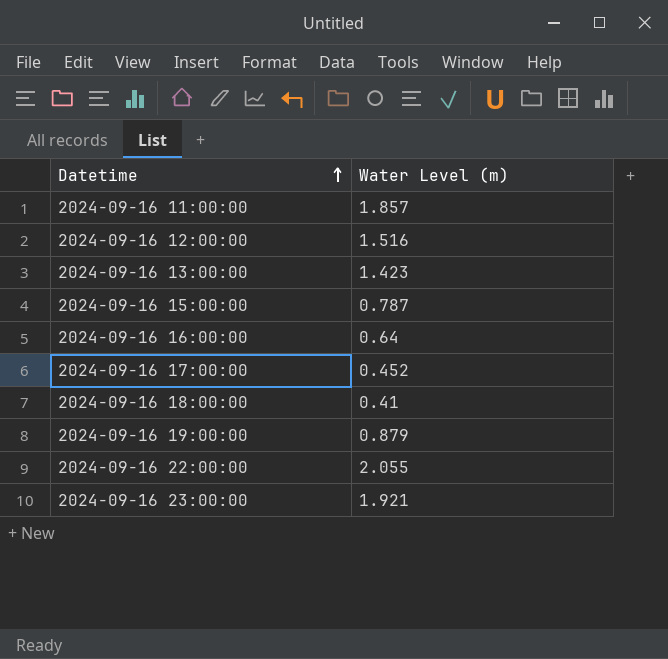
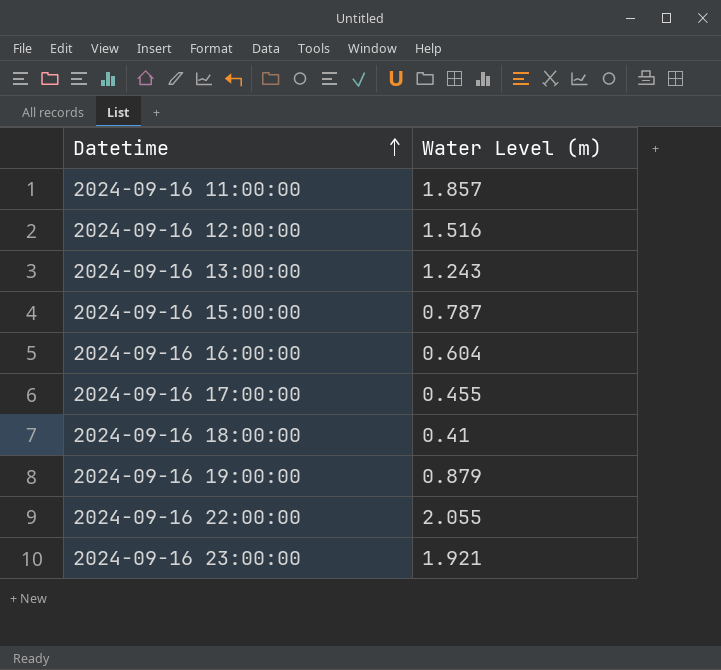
2024-09-16 13:00:00 | Water Level (m): 1.423 -> 1.243
2024-09-16 16:00:00 | Water Level (m): 0.64 -> 0.604
2024-09-16 17:00:00 | Water Level (m): 0.452 -> 0.455

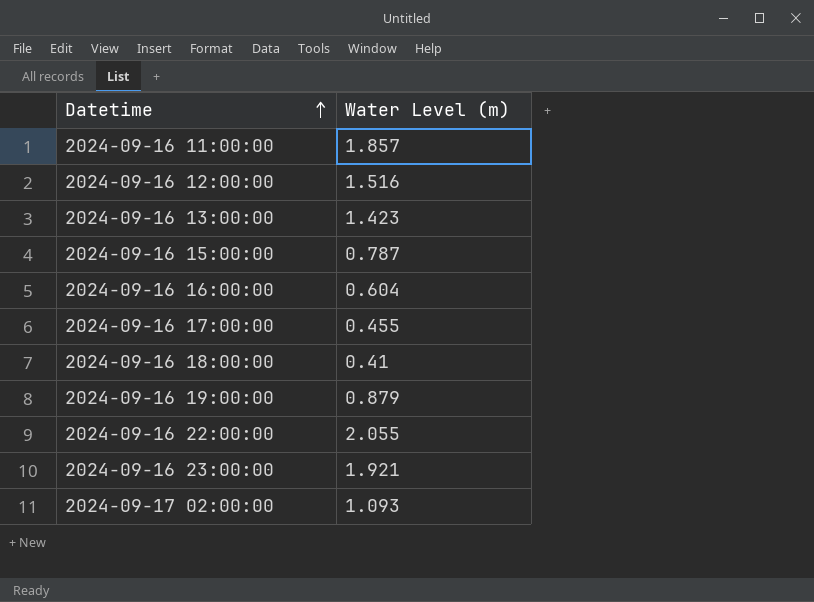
2024-09-16 13:00:00 | Water Level (m): 1.243 -> 1.423
row 2024-09-17 02:00:00: none -> 1.093

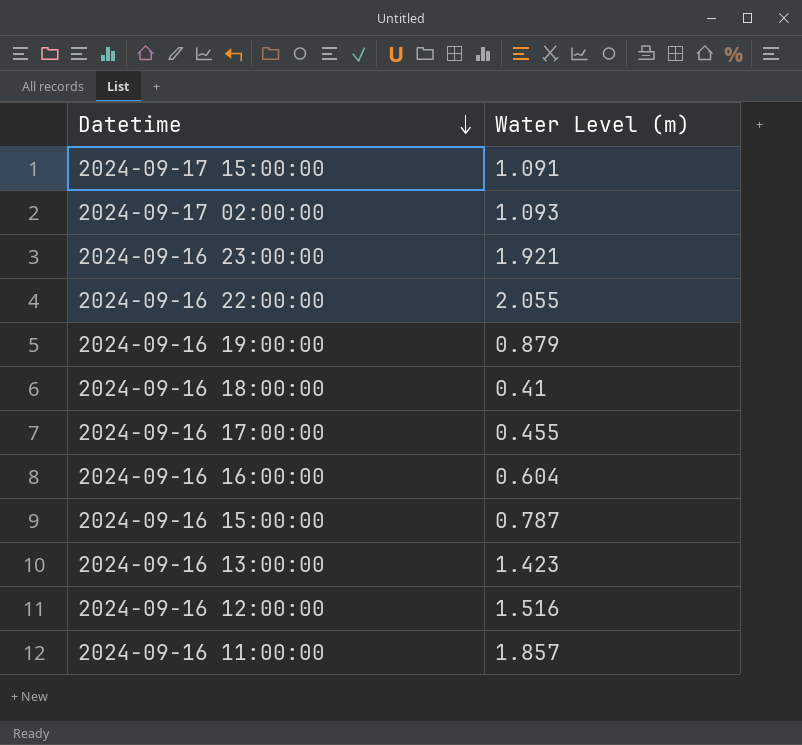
row order: Datetime ascending -> Datetime descending
row 2024-09-17 15:00:00: none -> 1.091

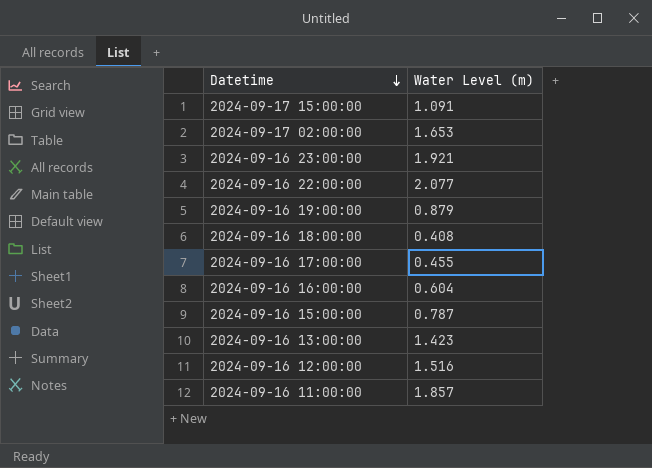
2024-09-17 02:00:00 | Water Level (m): 1.093 -> 1.653
2024-09-16 22:00:00 | Water Level (m): 2.055 -> 2.077
2024-09-16 18:00:00 | Water Level (m): 0.41 -> 0.408

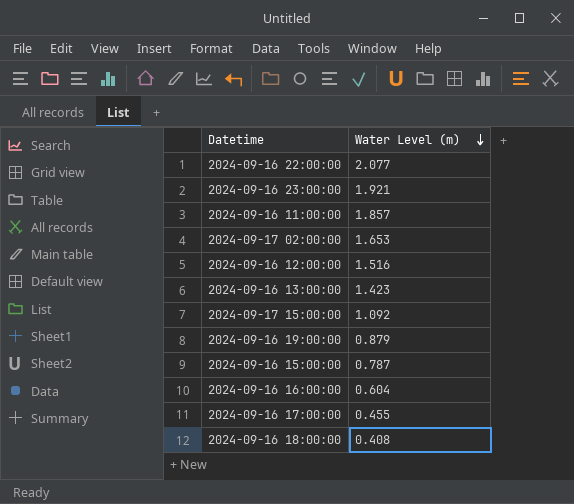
row order: Datetime descending -> Water Level (m) descending
2024-09-17 15:00:00 | Water Level (m): 1.091 -> 1.092

